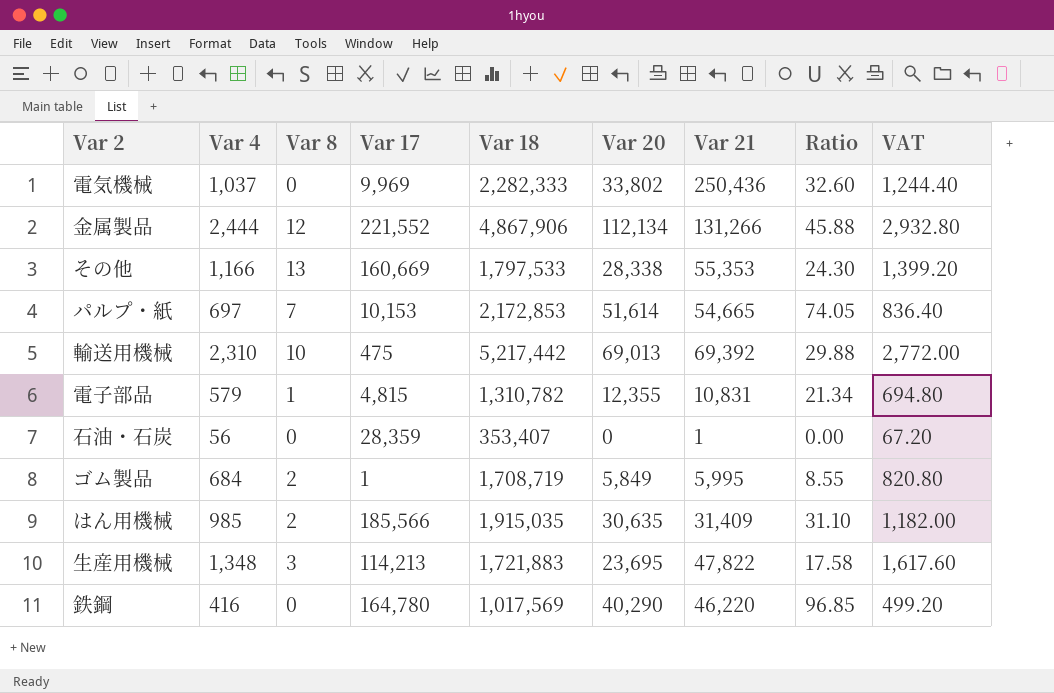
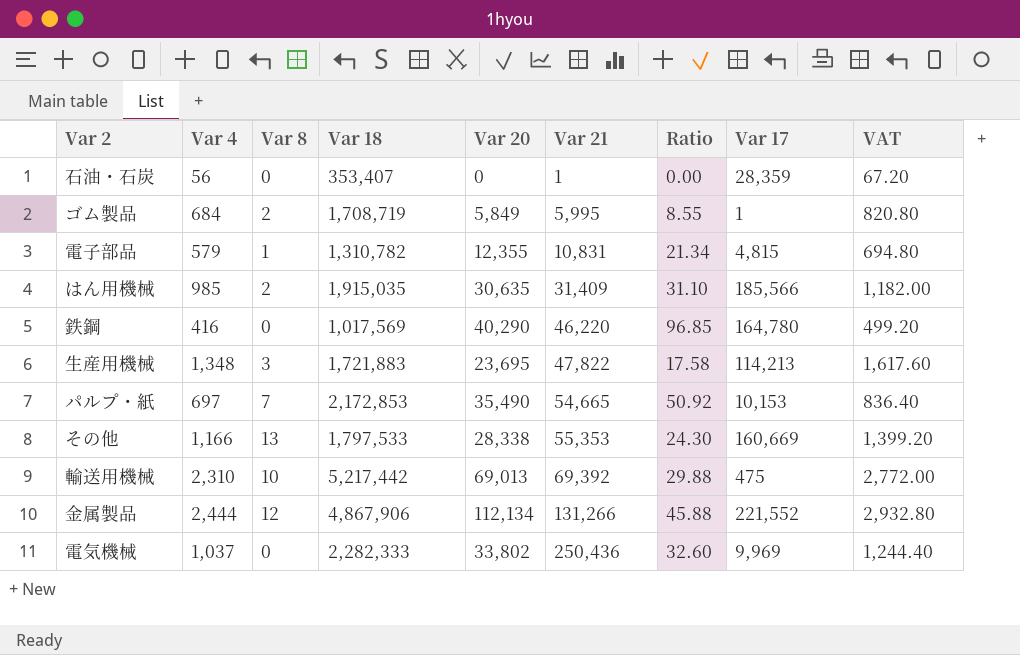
row order: none -> Var 21 ascending
column Var 17 | position: 4 -> 8
パルプ・紙 | Var 20: 51,614 -> 35,490
パルプ・紙 | Ratio: 74.05 -> 50.92

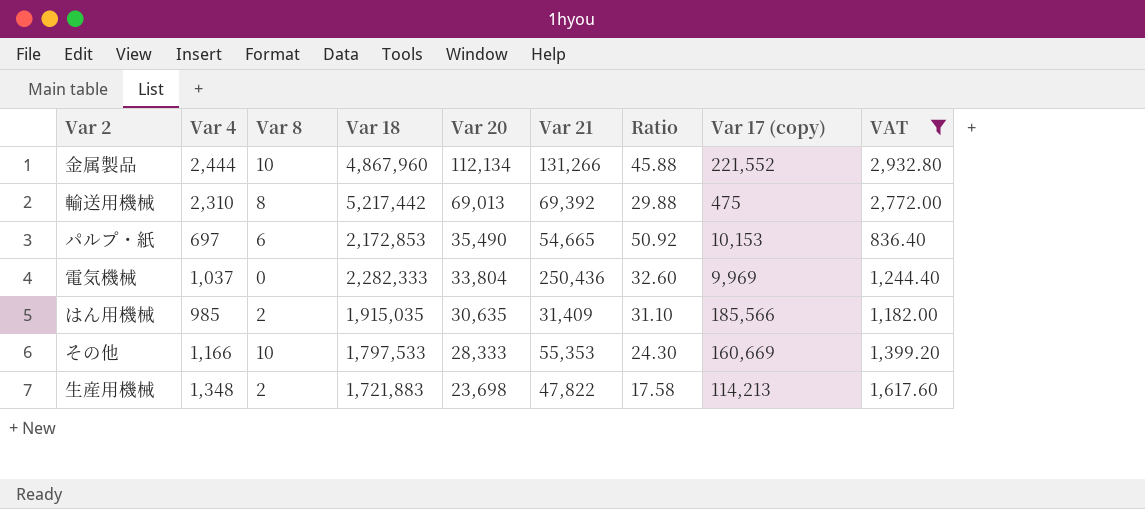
filter: none -> VAT >= 836.40
row order: Var 21 ascending -> Var 20 descending
column name: Var 17 -> Var 17 (copy)
金属製品 | Var 8: 12 -> 10
金属製品 | Var 18: 4,867,906 -> 4,867,960
輸送用機械 | Var 8: 10 -> 8
パルプ・紙 | Var 8: 7 -> 6
電気機械 | Var 20: 33,802 -> 33,804
その他 | Var 8: 13 -> 10
その他 | Var 20: 28,338 -> 28,333
生産用機械 | Var 8: 3 -> 2
生産用機械 | Var 20: 23,695 -> 23,698

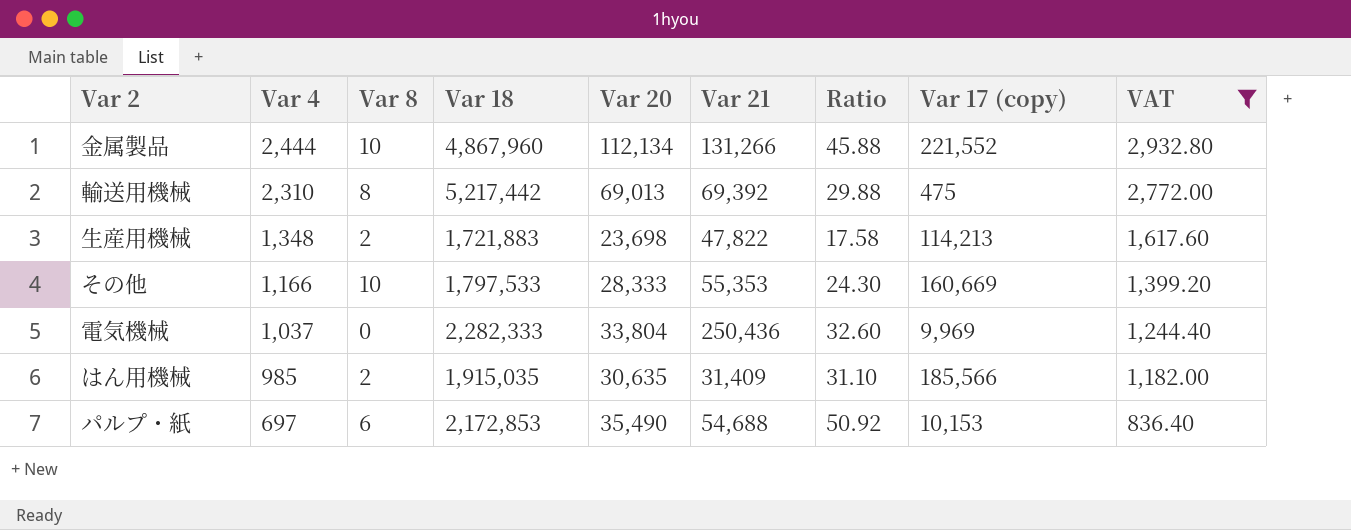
row order: Var 20 descending -> Var 4 descending
パルプ・紙 | Var 21: 54,665 -> 54,688

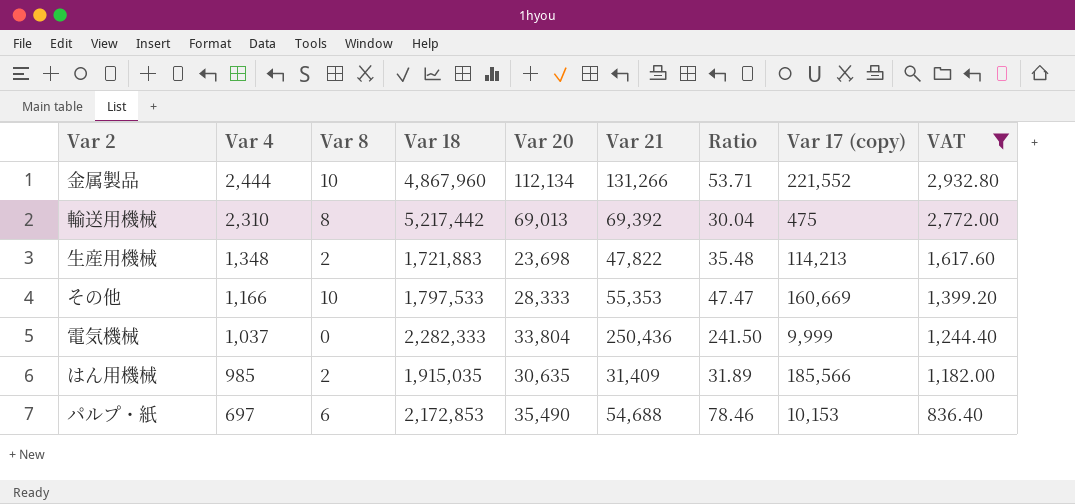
column Ratio | formula: [Var 20] / [Var 4] -> [Var 21] / [Var 4]
電気機械 | Var 17 (copy): 9,969 -> 9,999

